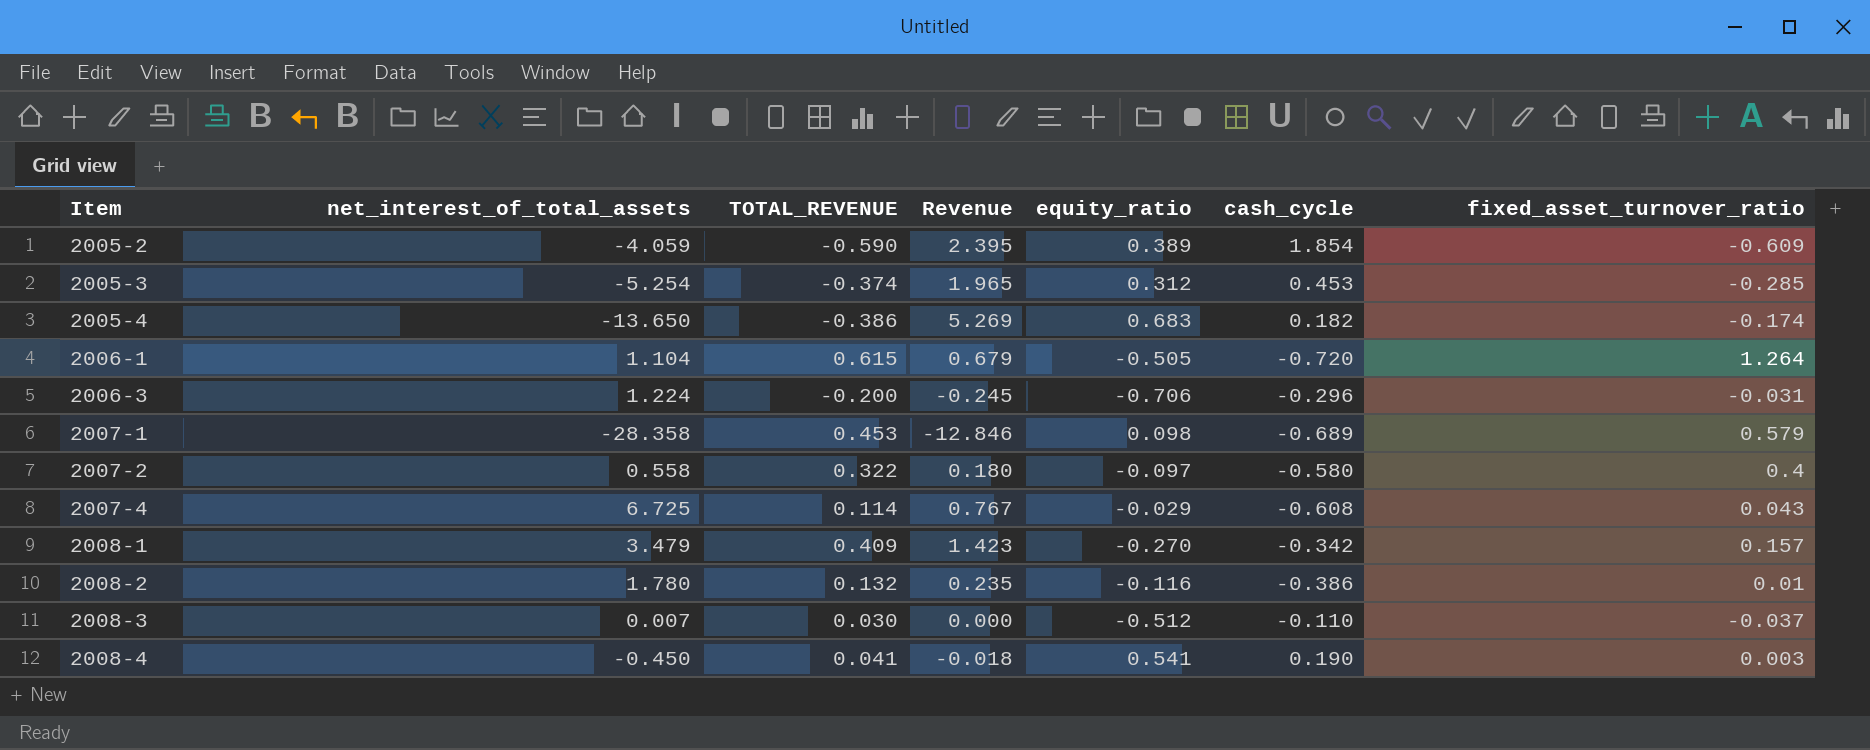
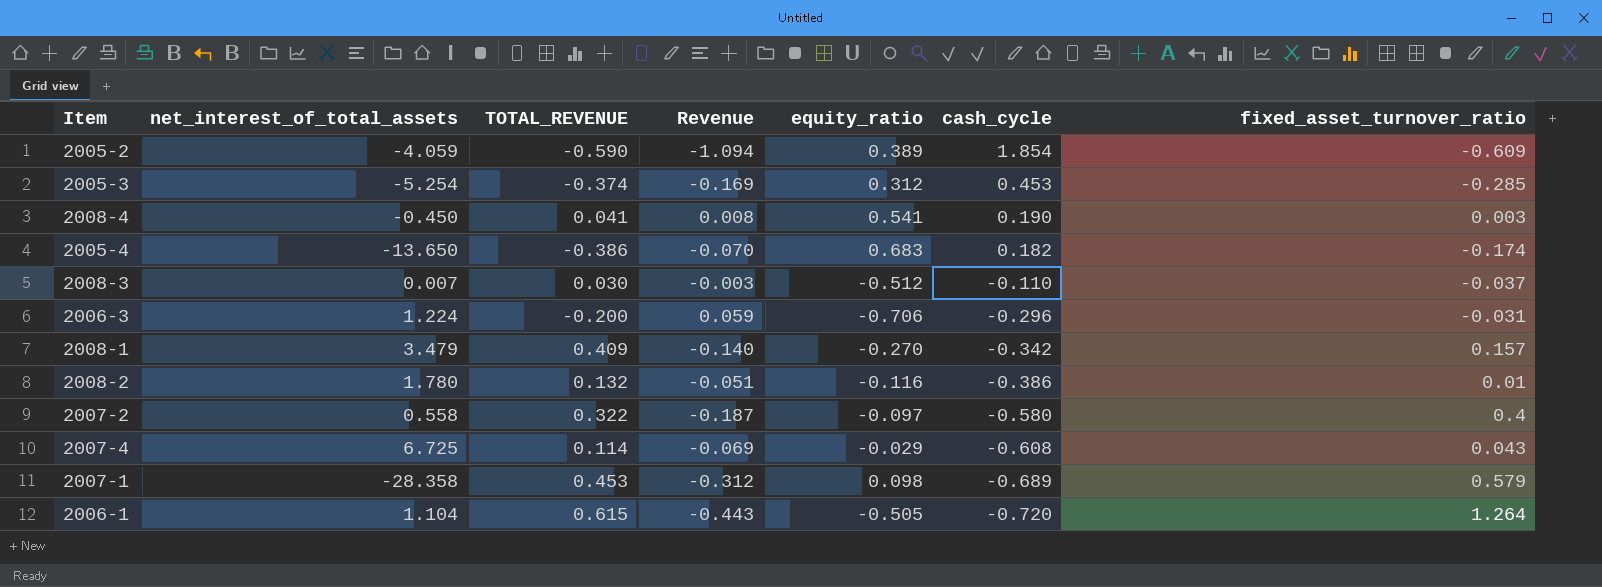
row order: Item ascending -> cash_cycle descending
column Revenue | formula: [net_interest_of_total_assets] * [TOTAL_REVENUE] -> [TOTAL_REVENUE] * [cash_cycle]

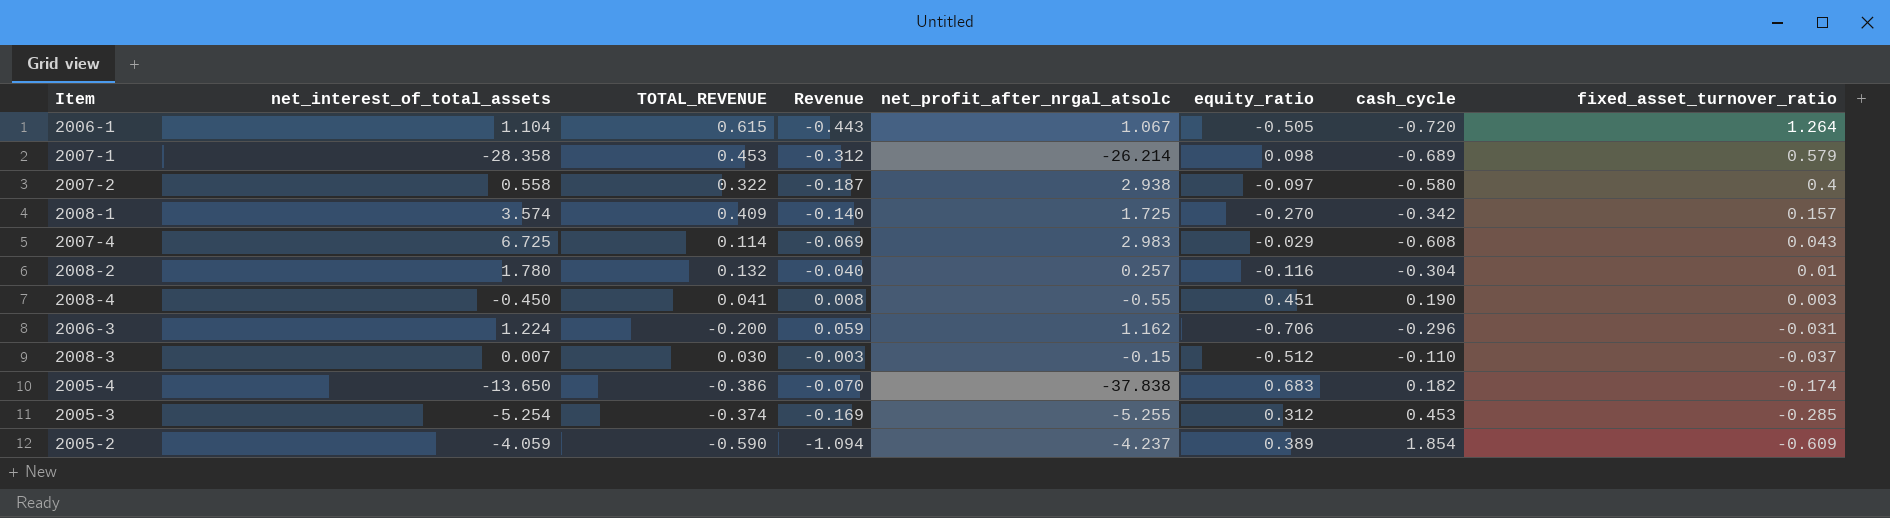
row order: cash_cycle descending -> fixed_asset_turnover_ratio descending
column net_profit_after_nrgal_atsolc | position: none -> 5
2008-1 | net_interest_of_total_assets: 3.479 -> 3.574
2008-2 | Revenue: -0.051 -> -0.040
2008-2 | cash_cycle: -0.386 -> -0.304
2008-4 | equity_ratio: 0.541 -> 0.451

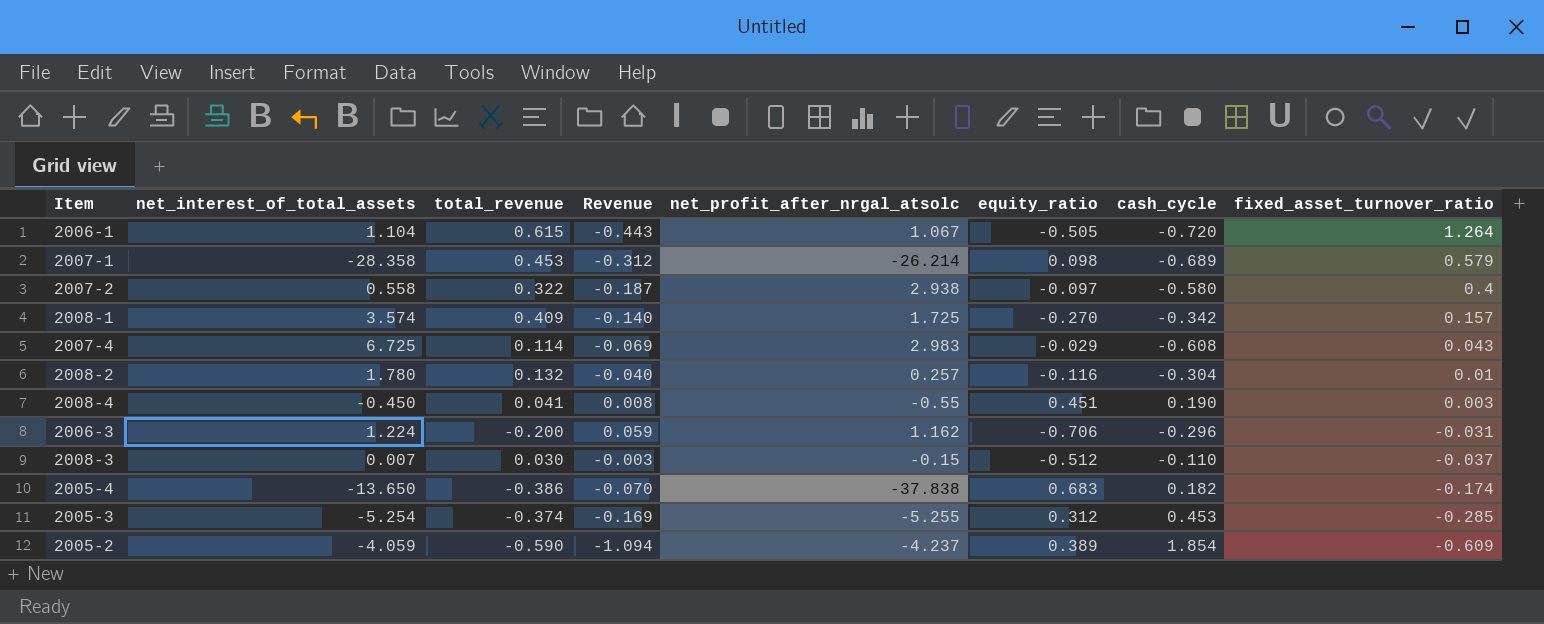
column name: TOTAL_REVENUE -> total_revenue

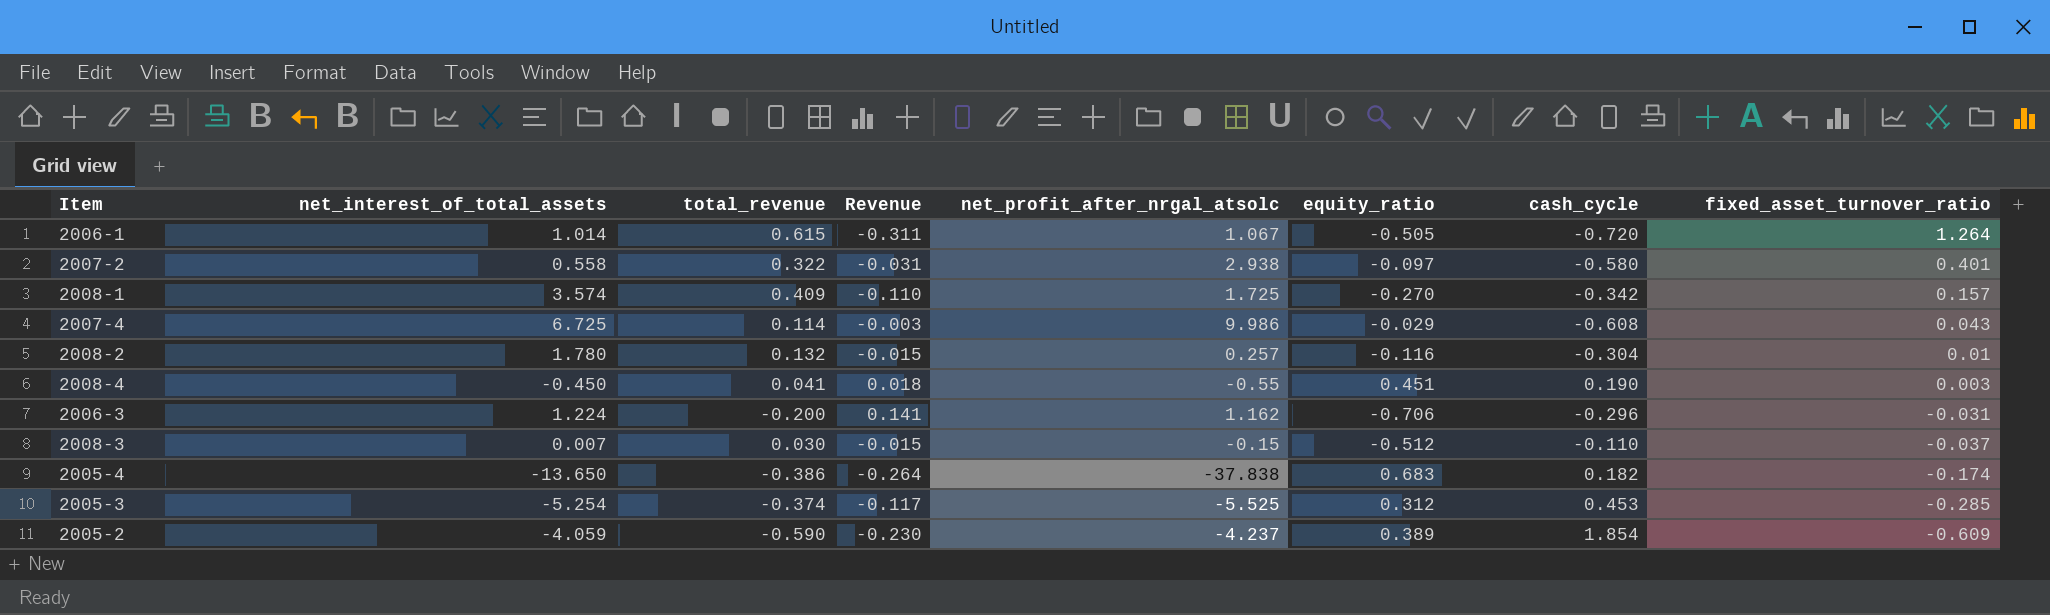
column Revenue | formula: [total_revenue] * [cash_cycle] -> [total_revenue] * [equity_ratio]
row 2007-1: -28.358 | 0.453 | -0.312 | -26.214 | 0.098 | -0.689 | 0.579 -> none
2006-1 | net_interest_of_total_assets: 1.104 -> 1.014
2007-2 | fixed_asset_turnover_ratio: 0.4 -> 0.401
2007-4 | net_profit_after_nrgal_atsolc: 2.983 -> 9.986
2005-3 | net_profit_after_nrgal_atsolc: -5.255 -> -5.525

